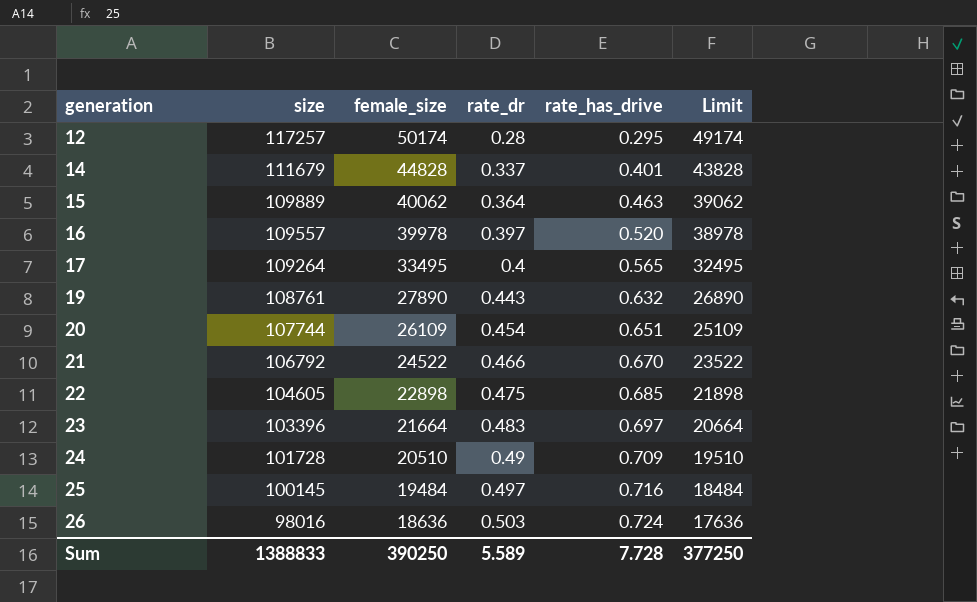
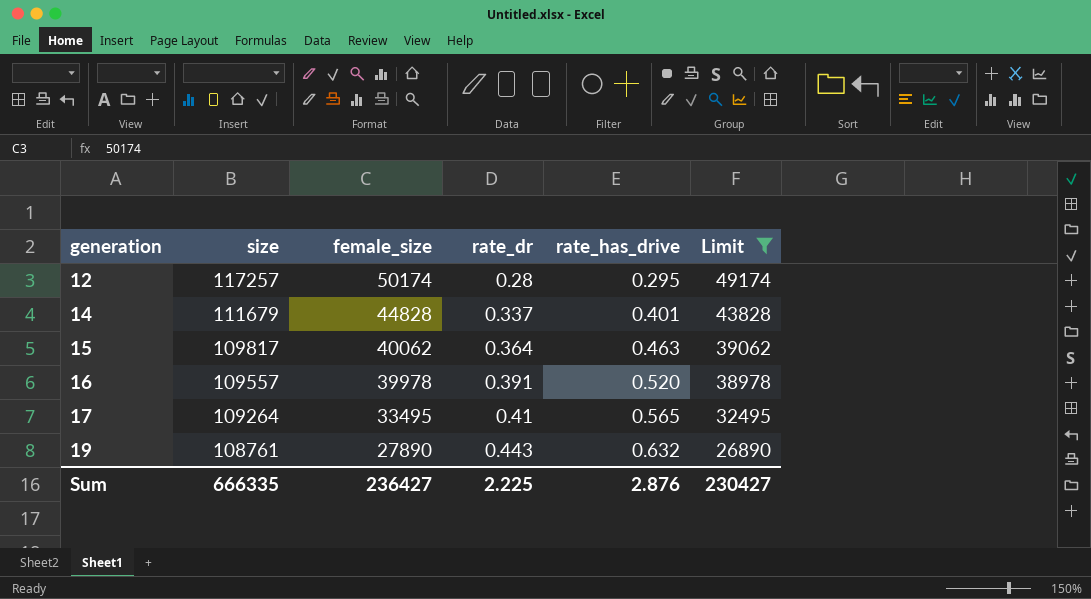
filter: none -> Limit >= 26890
15 | size: 109889 -> 109817
16 | rate_dr: 0.397 -> 0.391
17 | rate_dr: 0.4 -> 0.41
Sum | size: 1388833 -> 666335
Sum | female_size: 390250 -> 236427
Sum | rate_dr: 5.589 -> 2.225
Sum | rate_has_drive: 7.728 -> 2.876
Sum | Limit: 377250 -> 230427

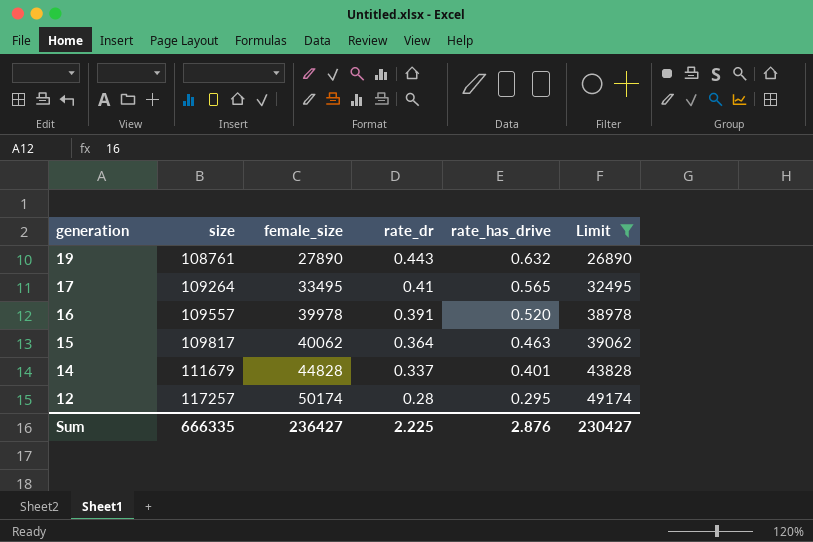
row order: generation ascending -> generation descending

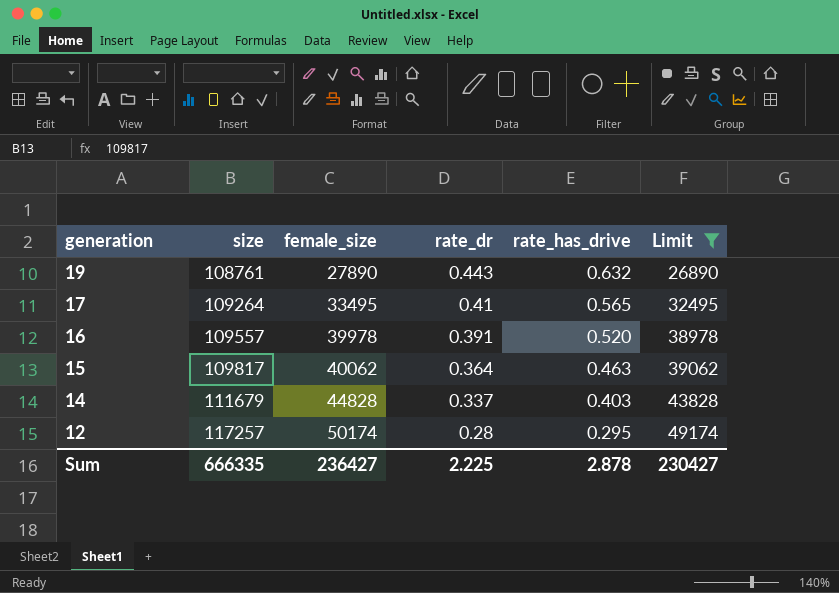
14 | rate_has_drive: 0.401 -> 0.403
Sum | rate_has_drive: 2.876 -> 2.878

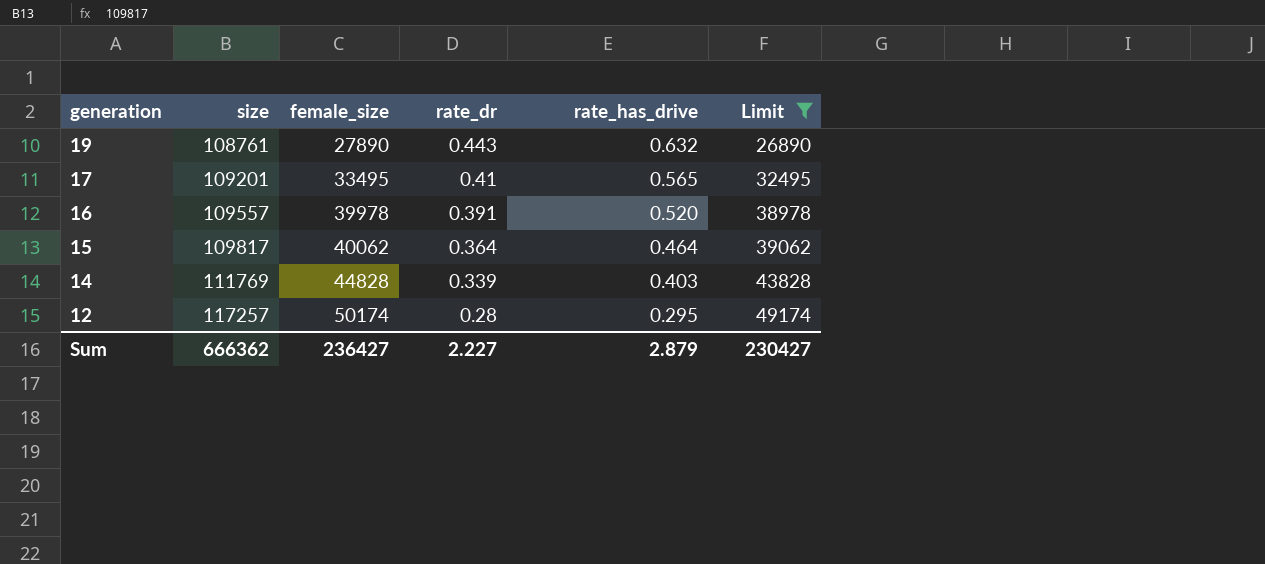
17 | size: 109264 -> 109201
15 | rate_has_drive: 0.463 -> 0.464
14 | size: 111679 -> 111769
14 | rate_dr: 0.337 -> 0.339
Sum | size: 666335 -> 666362
Sum | rate_dr: 2.225 -> 2.227
Sum | rate_has_drive: 2.878 -> 2.879

